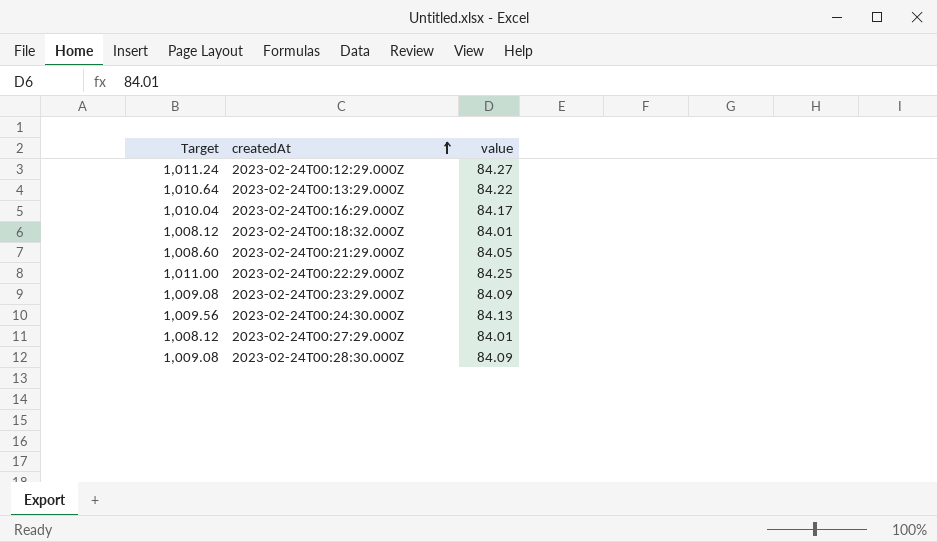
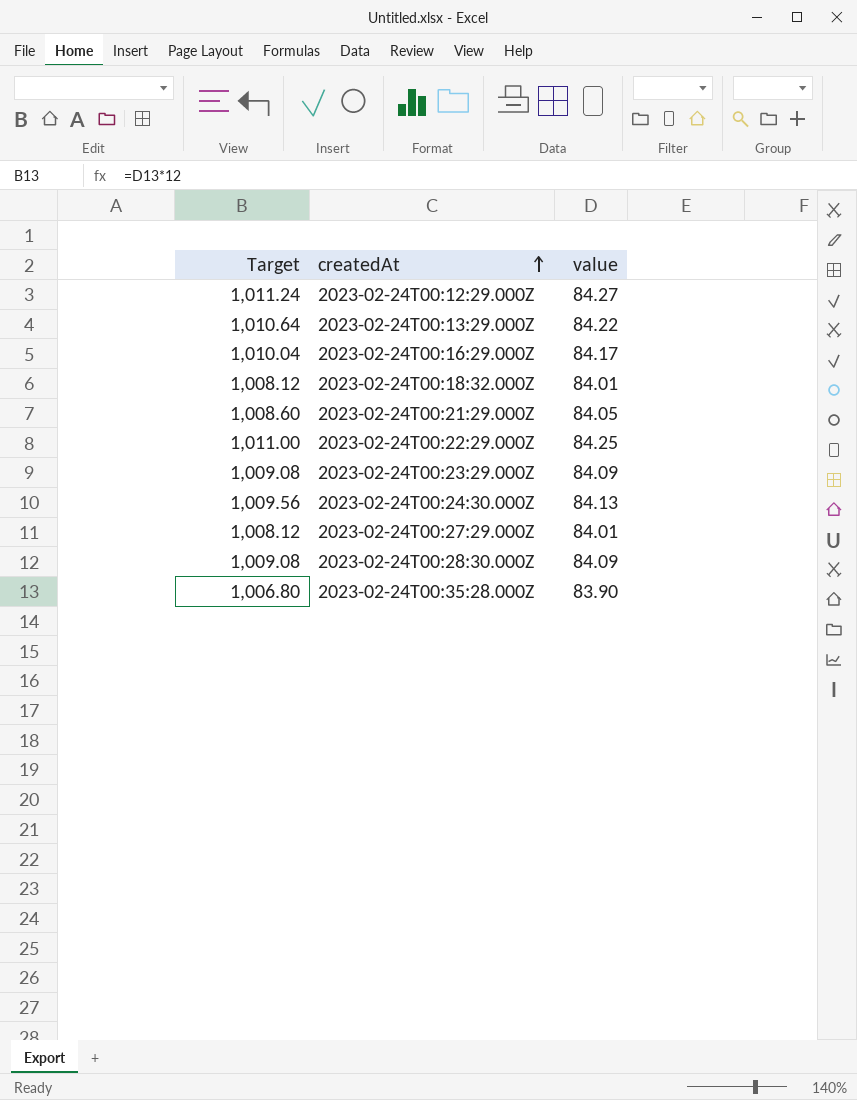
row 2023-02-24T00:35:28.000Z: none -> 1,006.80 | 83.90

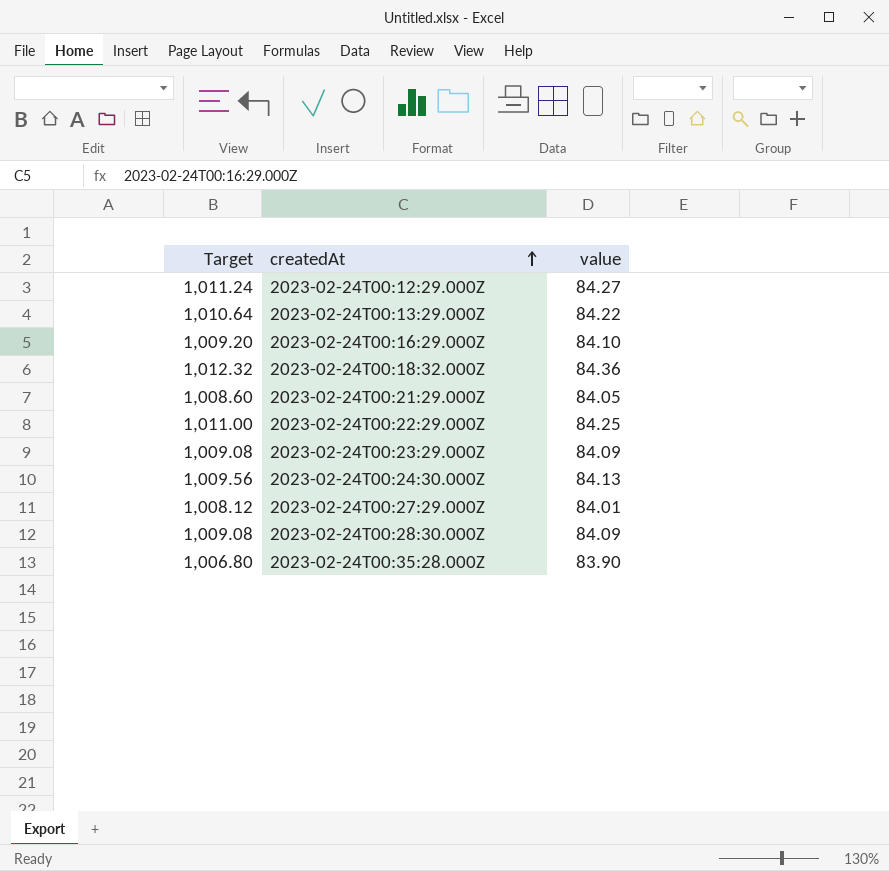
2023-02-24T00:16:29.000Z | Target: 1,010.04 -> 1,009.20
2023-02-24T00:16:29.000Z | value: 84.17 -> 84.10
2023-02-24T00:18:32.000Z | Target: 1,008.12 -> 1,012.32
2023-02-24T00:18:32.000Z | value: 84.01 -> 84.36

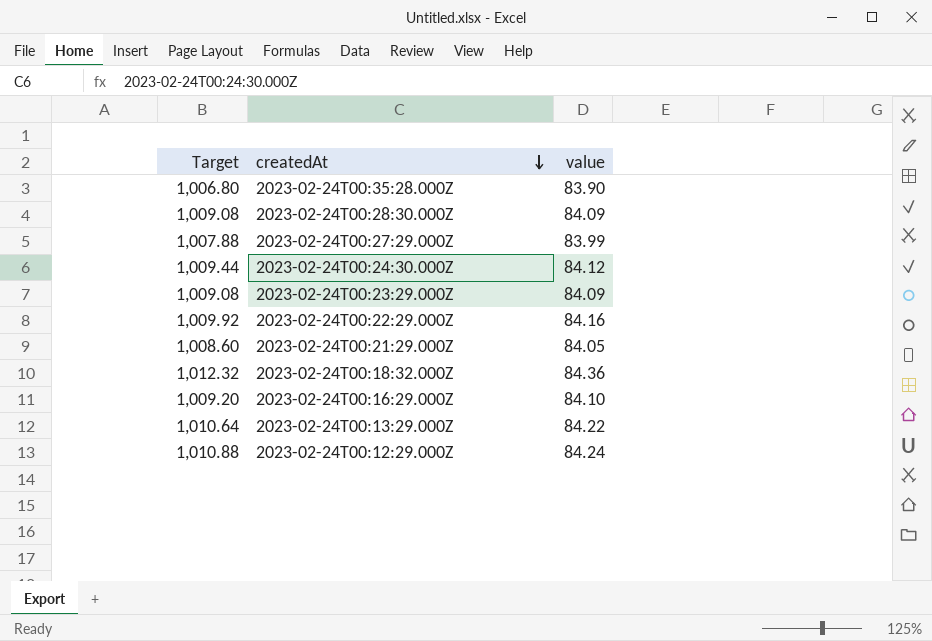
row order: createdAt ascending -> createdAt descending
2023-02-24T00:27:29.000Z | Target: 1,008.12 -> 1,007.88
2023-02-24T00:27:29.000Z | value: 84.01 -> 83.99
2023-02-24T00:24:30.000Z | Target: 1,009.56 -> 1,009.44
2023-02-24T00:24:30.000Z | value: 84.13 -> 84.12
2023-02-24T00:22:29.000Z | Target: 1,011.00 -> 1,009.92
2023-02-24T00:22:29.000Z | value: 84.25 -> 84.16
2023-02-24T00:12:29.000Z | Target: 1,011.24 -> 1,010.88
2023-02-24T00:12:29.000Z | value: 84.27 -> 84.24

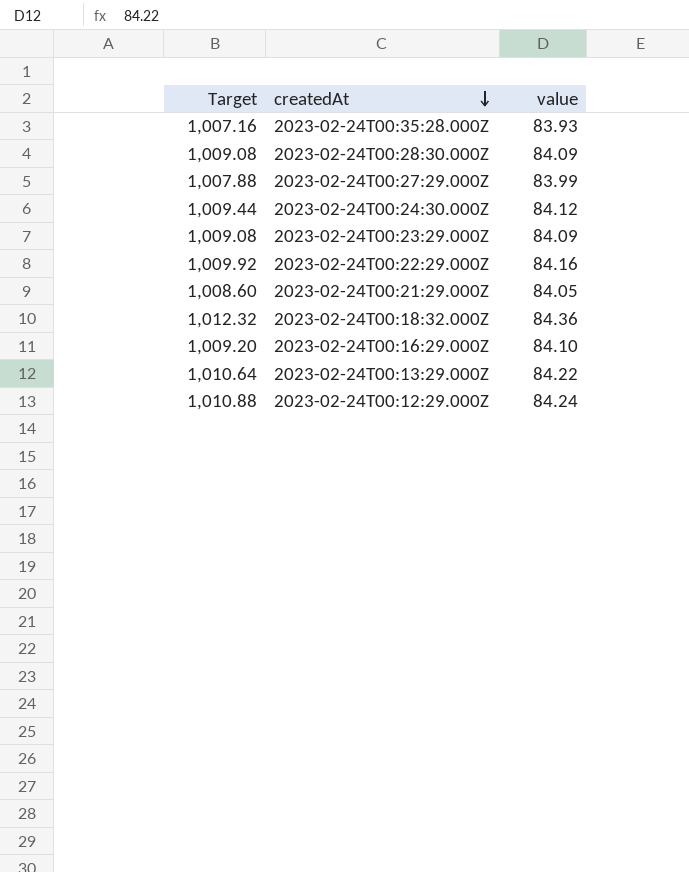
2023-02-24T00:35:28.000Z | Target: 1,006.80 -> 1,007.16
2023-02-24T00:35:28.000Z | value: 83.90 -> 83.93

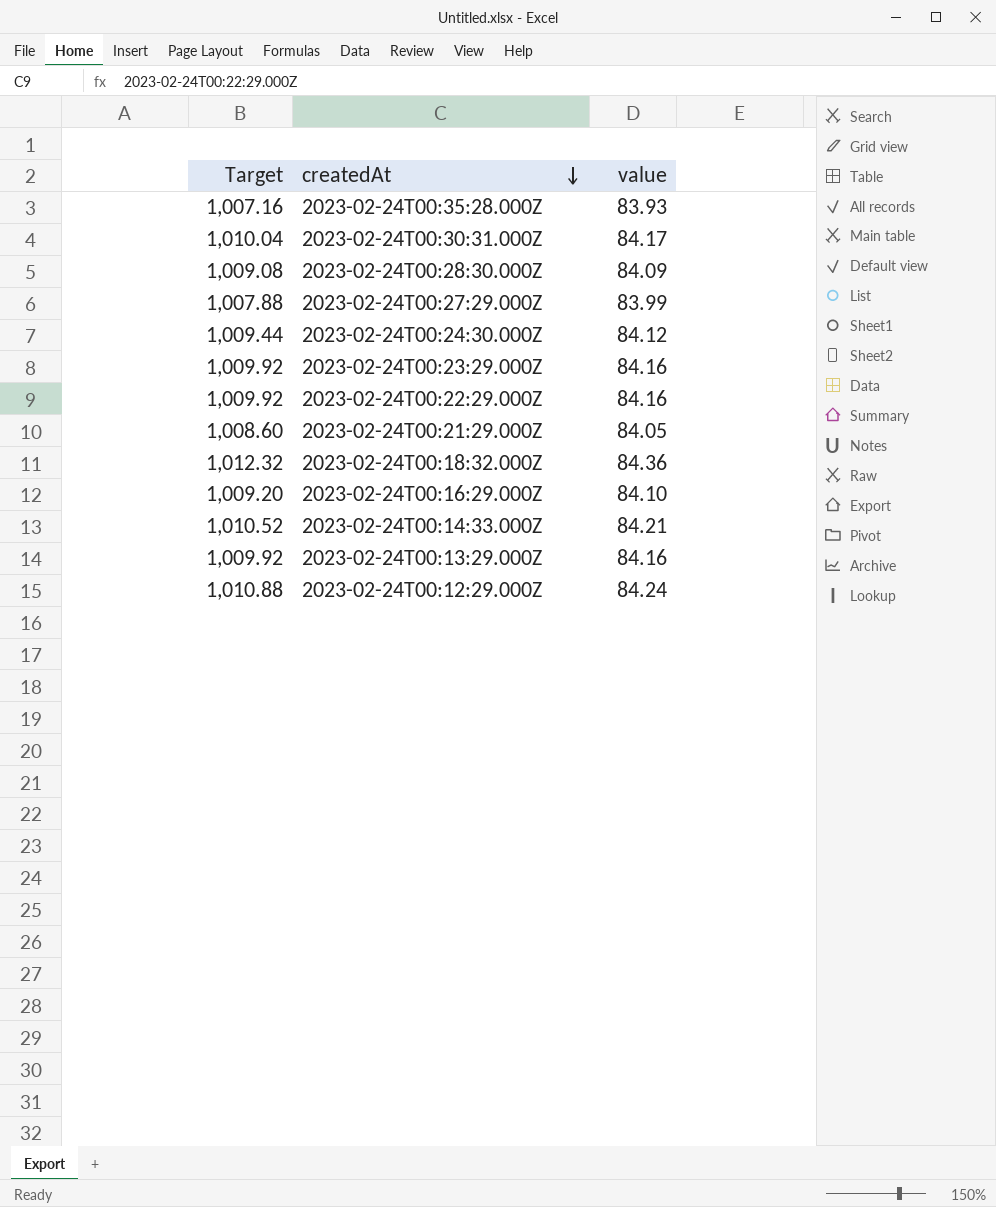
row 2023-02-24T00:30:31.000Z: none -> 1,010.04 | 84.17
2023-02-24T00:23:29.000Z | Target: 1,009.08 -> 1,009.92
2023-02-24T00:23:29.000Z | value: 84.09 -> 84.16
row 2023-02-24T00:14:33.000Z: none -> 1,010.52 | 84.21
2023-02-24T00:13:29.000Z | Target: 1,010.64 -> 1,009.92
2023-02-24T00:13:29.000Z | value: 84.22 -> 84.16

